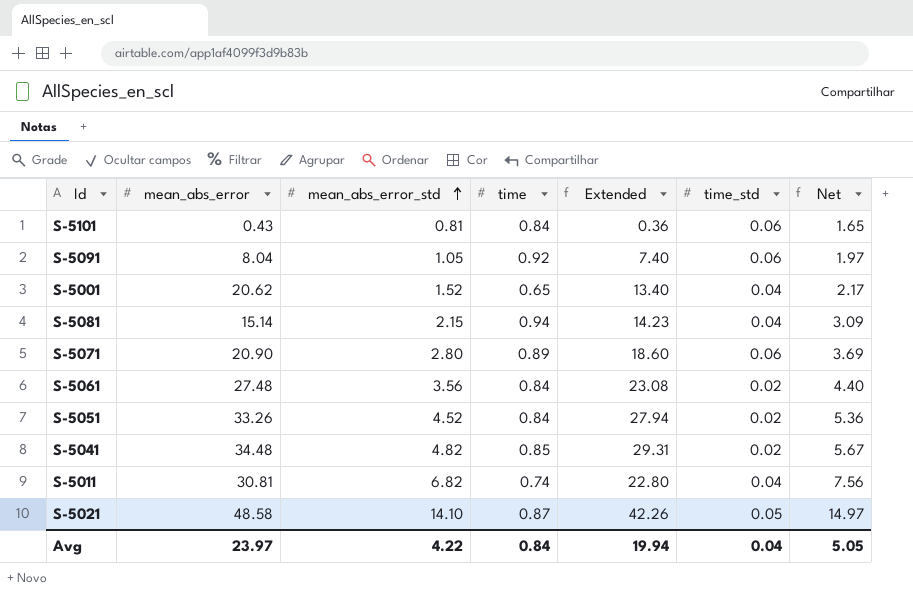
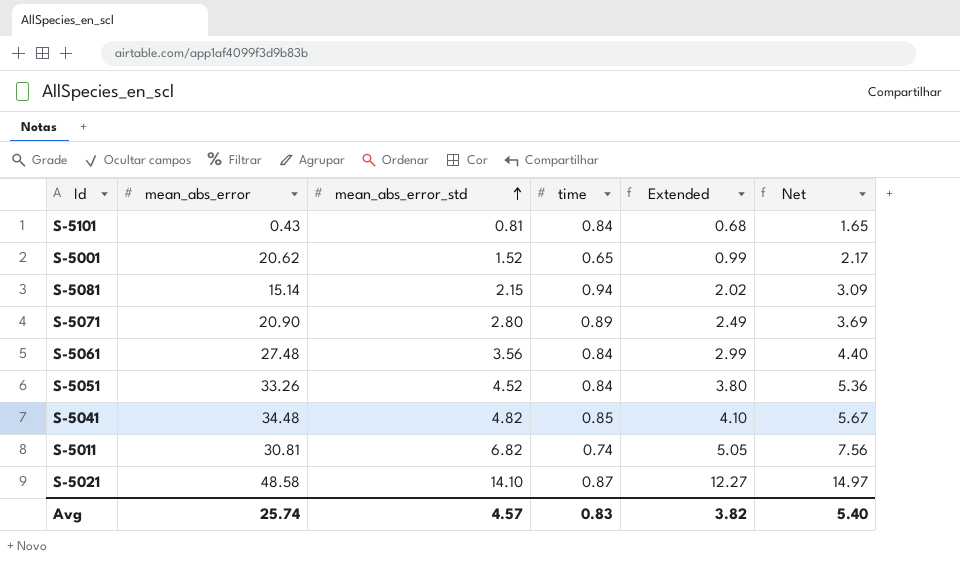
column time_std | position: 6 -> none
column Extended | formula: [mean_abs_error] * [time] -> [mean_abs_error_std] * [time]
row S-5091: 8.04 | 1.05 | 0.92 | 7.40 | 0.06 | 1.97 -> none
Avg | mean_abs_error: 23.97 -> 25.74
Avg | mean_abs_error_std: 4.22 -> 4.57
Avg | time: 0.84 -> 0.83
Avg | Extended: 19.94 -> 3.82
Avg | Net: 5.05 -> 5.40

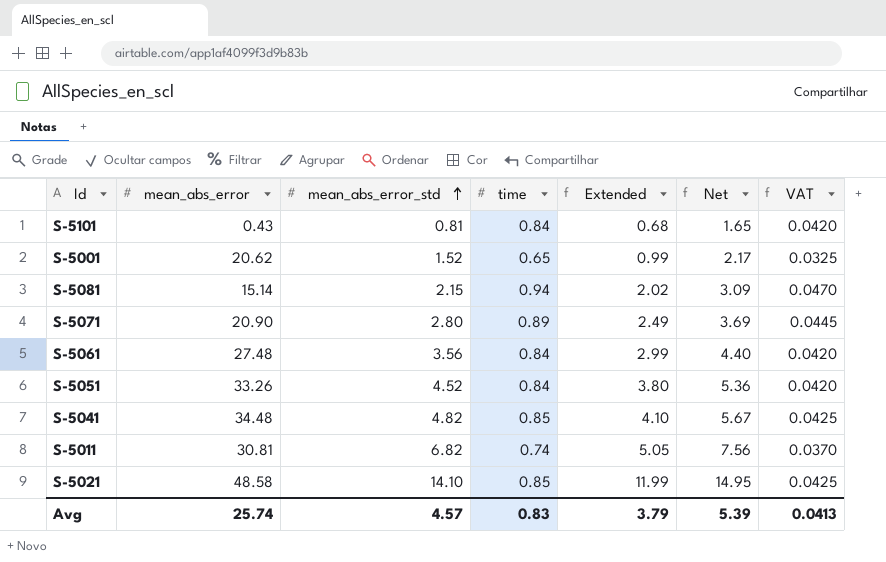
column VAT | formula: none -> [time] * 0.05
S-5021 | time: 0.87 -> 0.85
S-5021 | Extended: 12.27 -> 11.99
S-5021 | Net: 14.97 -> 14.95
Avg | Extended: 3.82 -> 3.79
Avg | Net: 5.40 -> 5.39

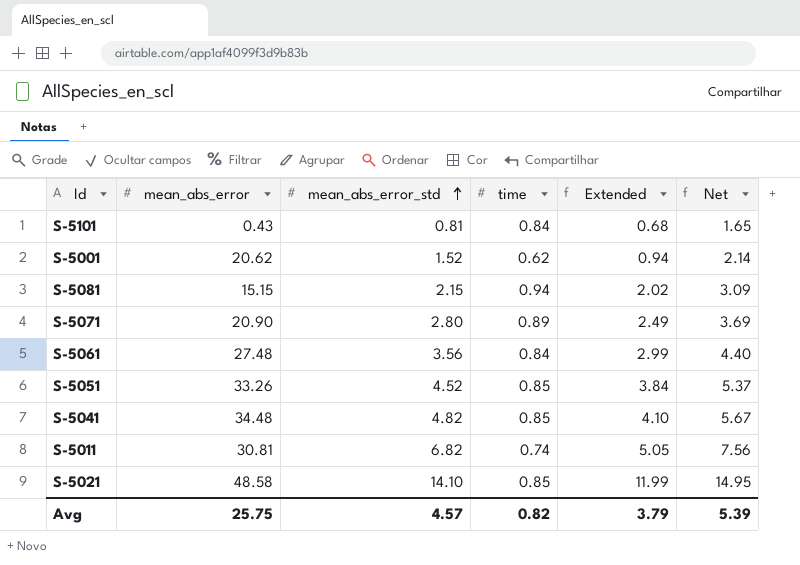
column VAT | formula: [time] * 0.05 -> none
S-5001 | time: 0.65 -> 0.62
S-5001 | Extended: 0.99 -> 0.94
S-5001 | Net: 2.17 -> 2.14
S-5081 | mean_abs_error: 15.14 -> 15.15
S-5051 | time: 0.84 -> 0.85
S-5051 | Extended: 3.80 -> 3.84
S-5051 | Net: 5.36 -> 5.37
Avg | mean_abs_error: 25.74 -> 25.75
Avg | time: 0.83 -> 0.82

